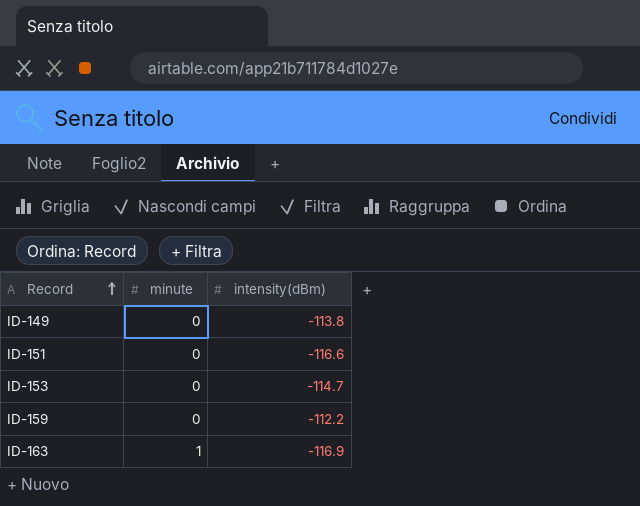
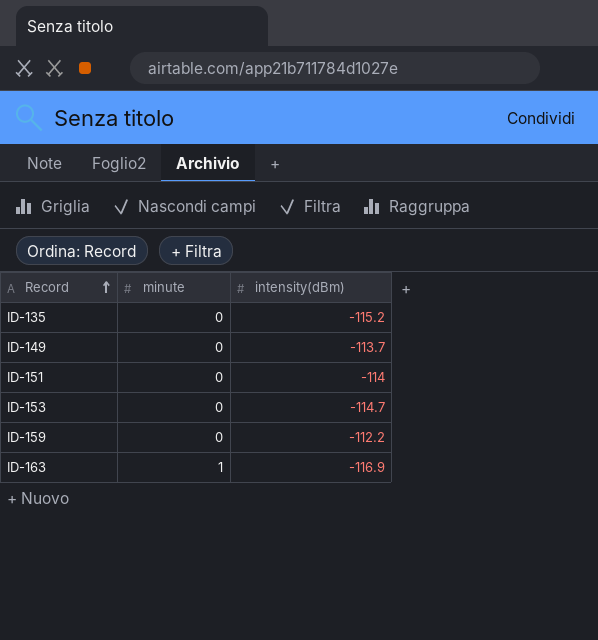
row ID-135: none -> 0 | -115.2
ID-149 | intensity(dBm): -113.8 -> -113.7
ID-151 | intensity(dBm): -116.6 -> -114

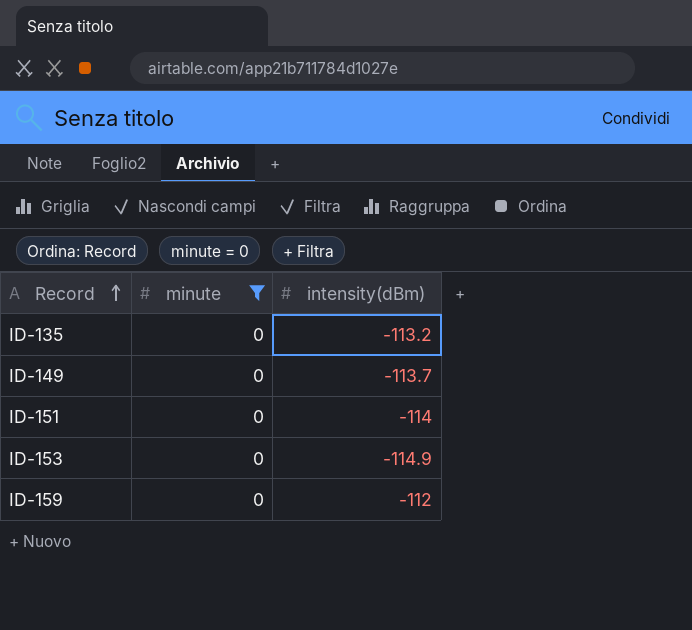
filter: none -> minute = 0
ID-135 | intensity(dBm): -115.2 -> -113.2
ID-153 | intensity(dBm): -114.7 -> -114.9
ID-159 | intensity(dBm): -112.2 -> -112

